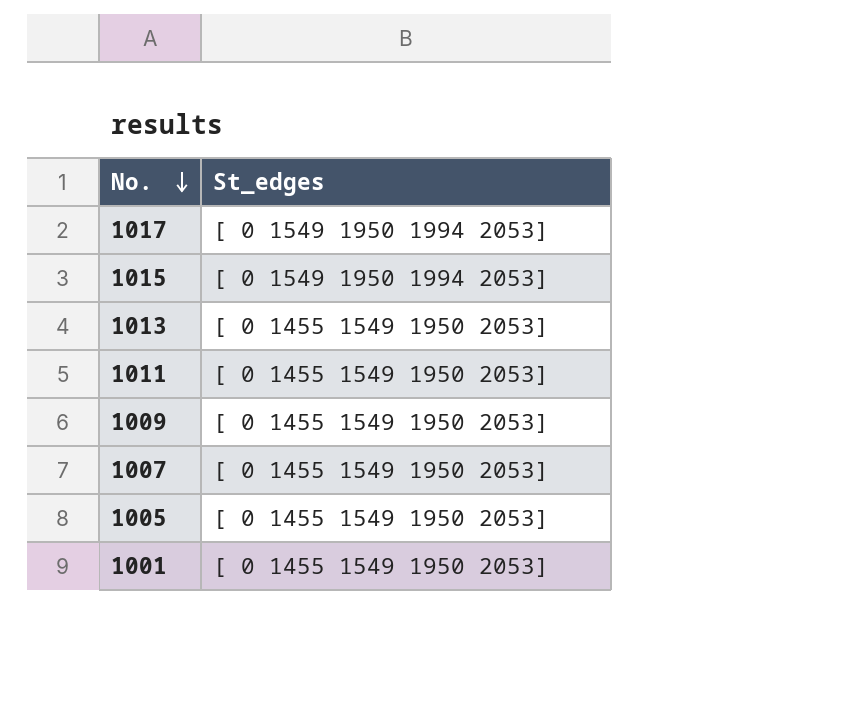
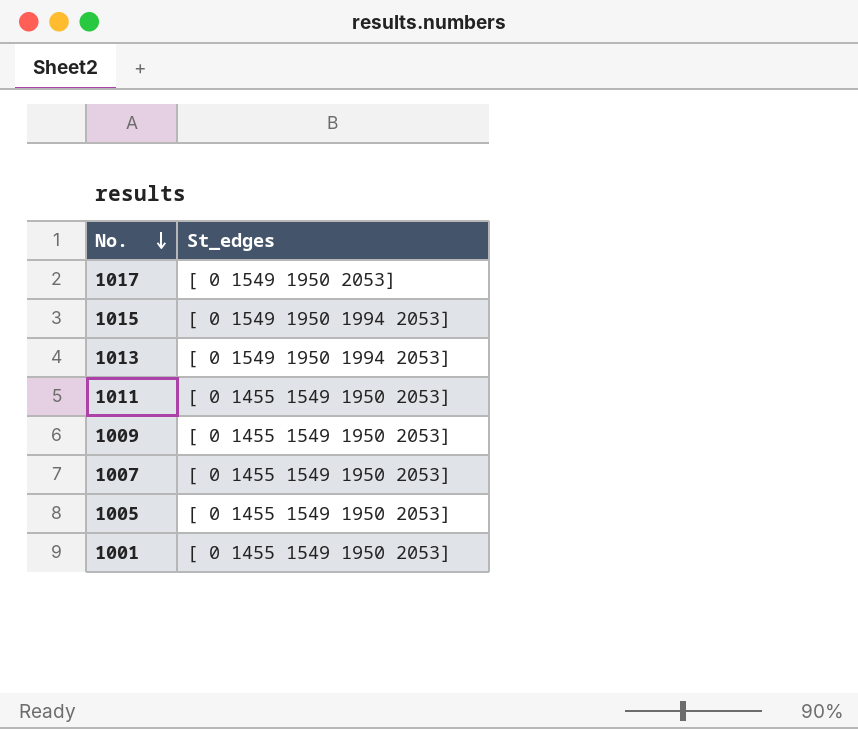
1017 | St_edges: [ 0 1549 1950 1994 2053] -> [ 0 1549 1950 2053]
1013 | St_edges: [ 0 1455 1549 1950 2053] -> [ 0 1549 1950 1994 2053]

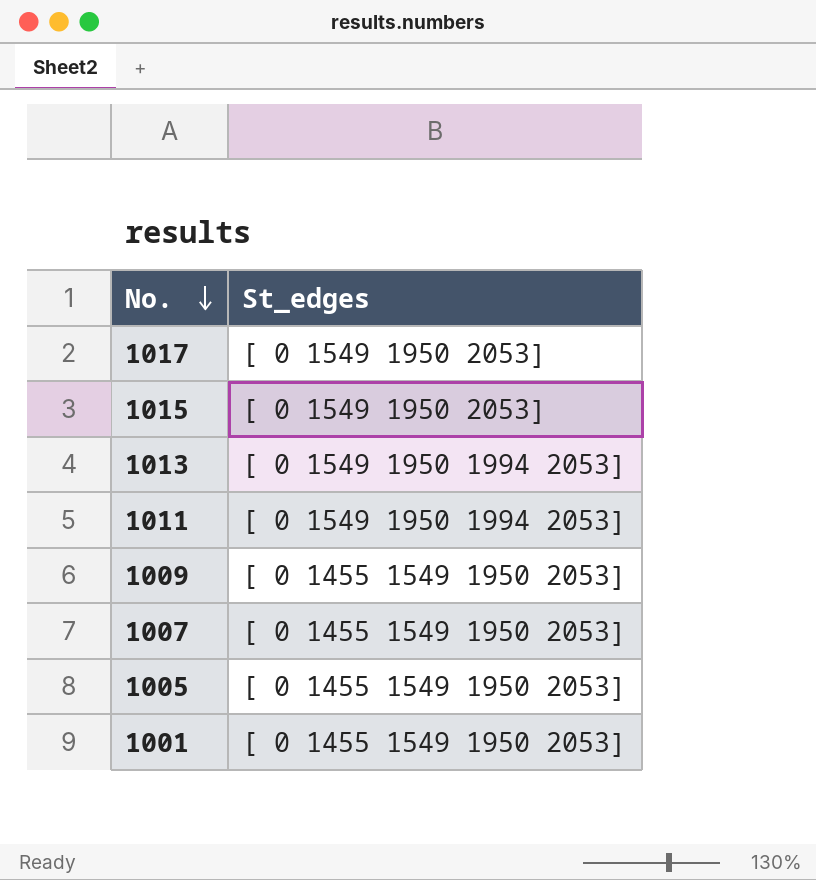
1015 | St_edges: [ 0 1549 1950 1994 2053] -> [ 0 1549 1950 2053]
1011 | St_edges: [ 0 1455 1549 1950 2053] -> [ 0 1549 1950 1994 2053]

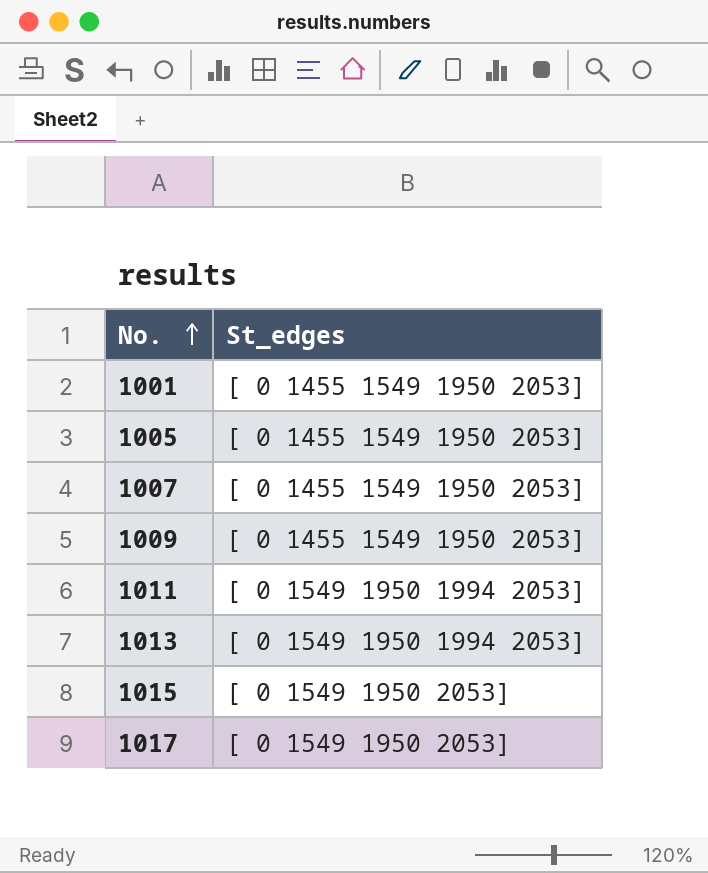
row order: No. descending -> No. ascending

